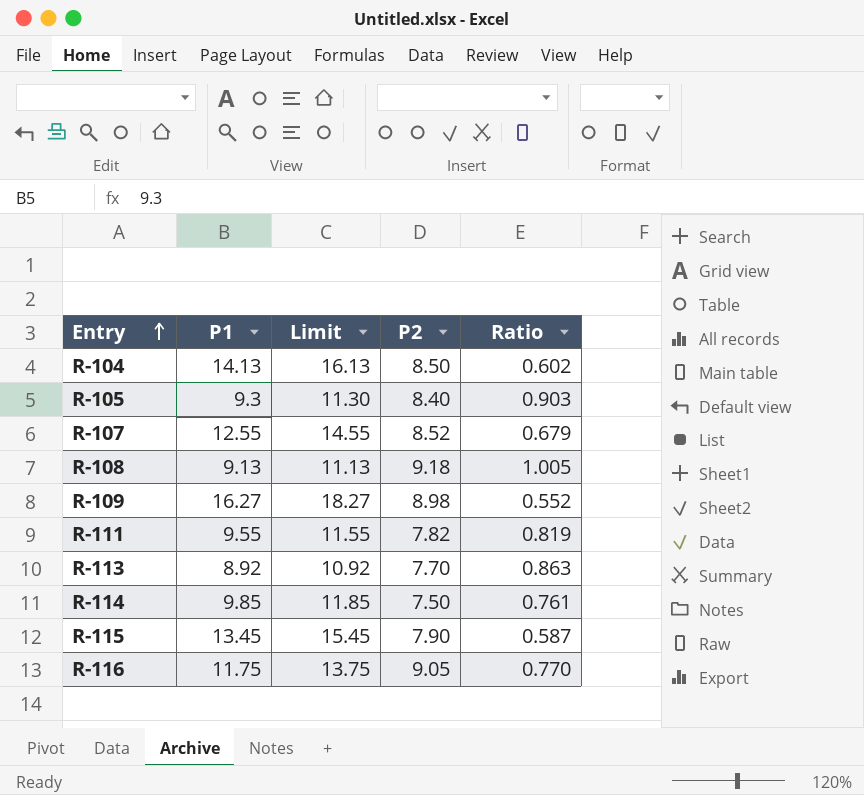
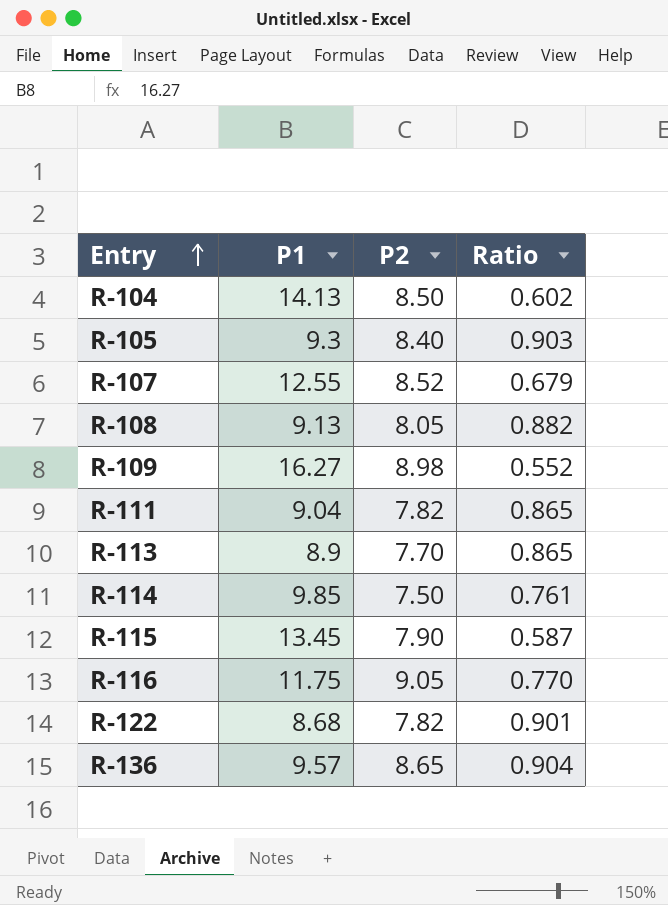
column Limit | formula: [P1] + 2 -> none
R-108 | P2: 9.18 -> 8.05
R-108 | Ratio: 1.005 -> 0.882
R-111 | P1: 9.55 -> 9.04
R-111 | Ratio: 0.819 -> 0.865
R-113 | P1: 8.92 -> 8.9
R-113 | Ratio: 0.863 -> 0.865
row R-122: none -> 8.68 | 7.82 | 0.901
row R-136: none -> 9.57 | 8.65 | 0.904

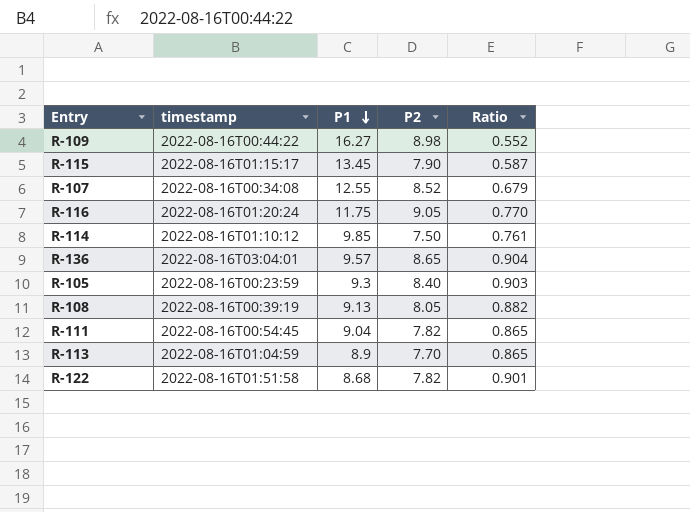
row order: Entry ascending -> P1 descending
column timestamp | position: none -> 2
row R-104: 14.13 | 8.50 | 0.602 -> none

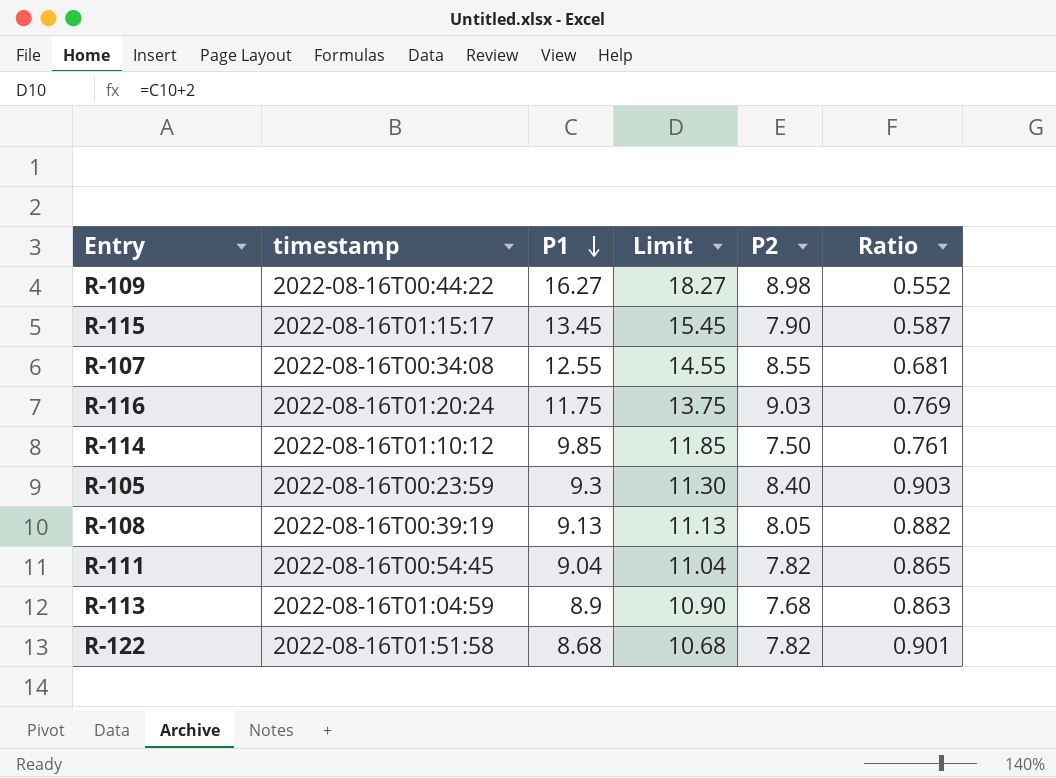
column Limit | formula: none -> [P1] + 2
row R-136: 2022-08-16T03:04:01 | 9.57 | 8.65 | 0.904 -> none
R-107 | P2: 8.52 -> 8.55
R-107 | Ratio: 0.679 -> 0.681
R-116 | P2: 9.05 -> 9.03
R-116 | Ratio: 0.770 -> 0.769
R-113 | P2: 7.70 -> 7.68
R-113 | Ratio: 0.865 -> 0.863

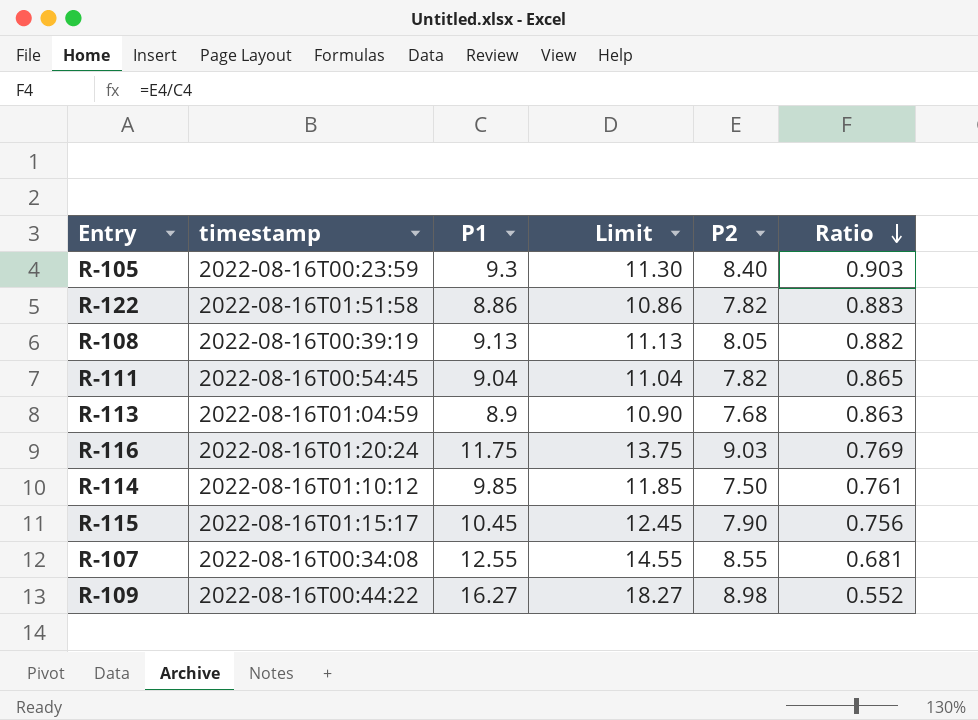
row order: P1 descending -> Ratio descending
R-122 | P1: 8.68 -> 8.86
R-122 | Limit: 10.68 -> 10.86
R-122 | Ratio: 0.901 -> 0.883
R-115 | P1: 13.45 -> 10.45
R-115 | Limit: 15.45 -> 12.45
R-115 | Ratio: 0.587 -> 0.756

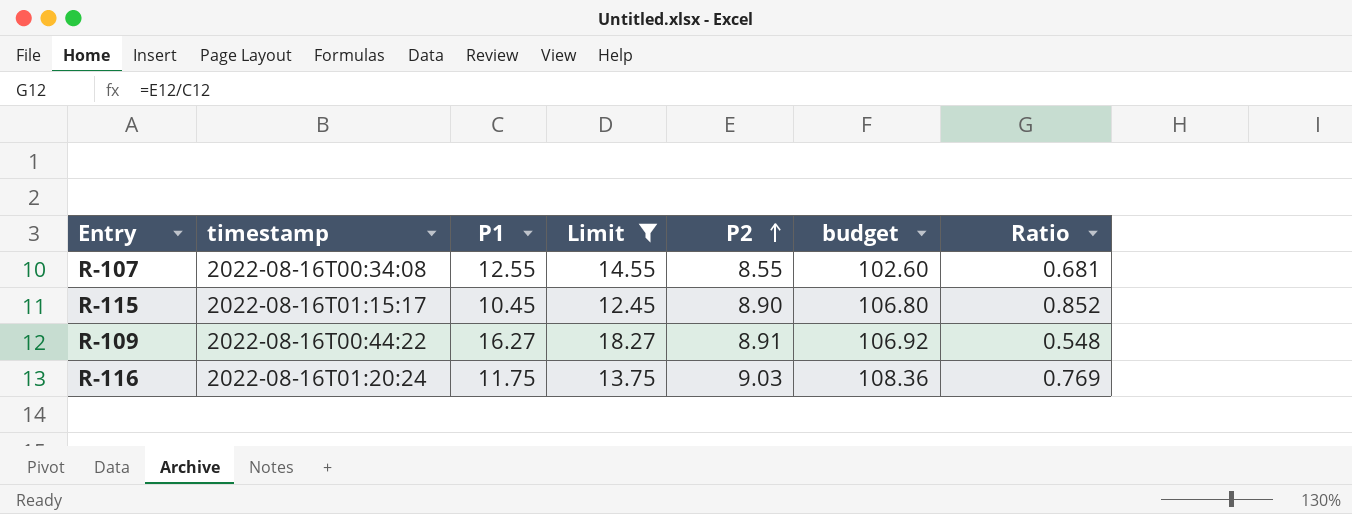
filter: none -> Limit >= 12.45
row order: Ratio descending -> P2 ascending
column budget | formula: none -> [P2] * 12
R-115 | P2: 7.90 -> 8.90
R-115 | Ratio: 0.756 -> 0.852
R-109 | P2: 8.98 -> 8.91
R-109 | Ratio: 0.552 -> 0.548

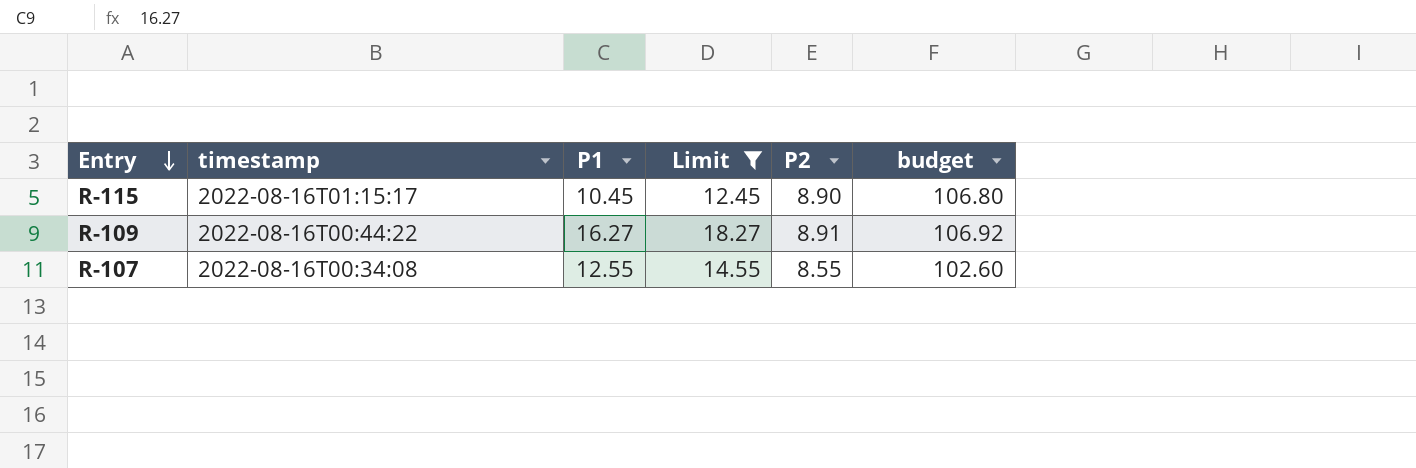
row order: P2 ascending -> Entry descending
column Ratio | formula: [P2] / [P1] -> none
row R-116: 2022-08-16T01:20:24 | 11.75 | 13.75 | 9.03 | 108.36 | 0.769 -> none

